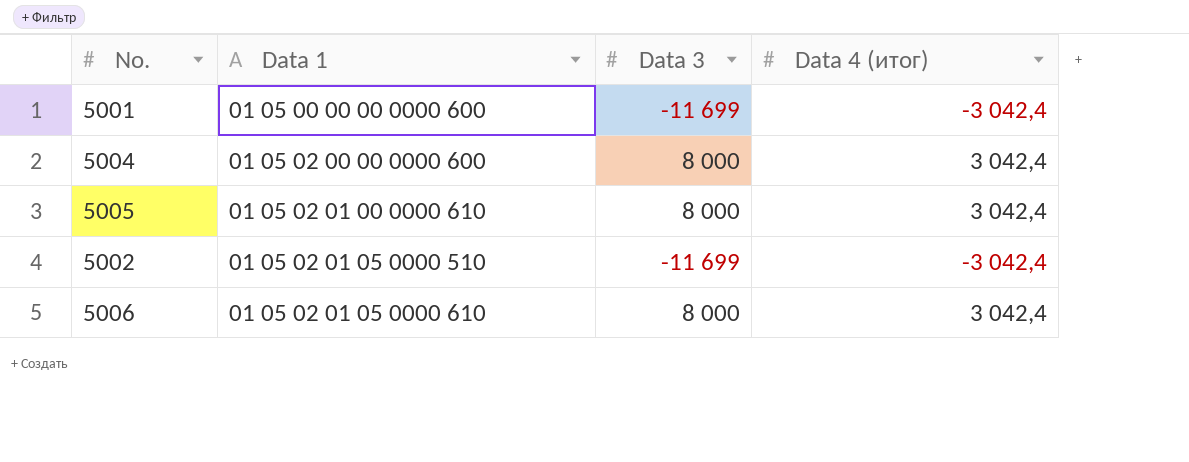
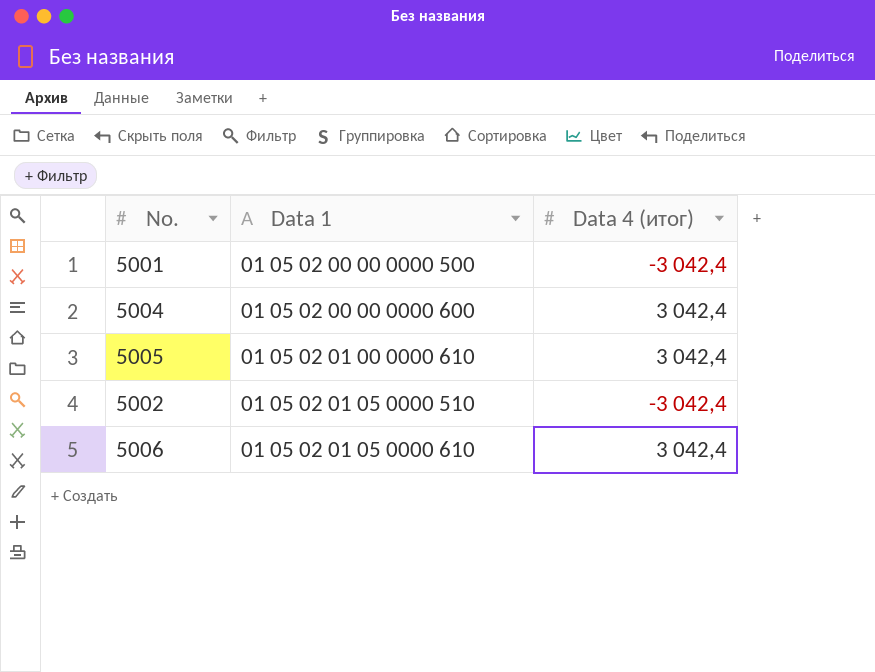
column Data 3 | position: 3 -> none
5001 | Data 1: 01 05 00 00 00 0000 600 -> 01 05 02 00 00 0000 500

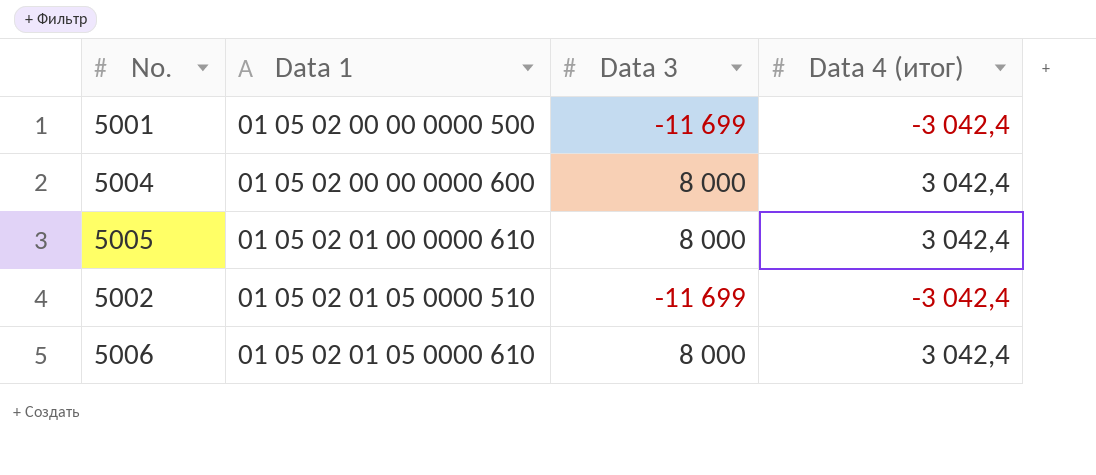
column Data 3 | position: none -> 3

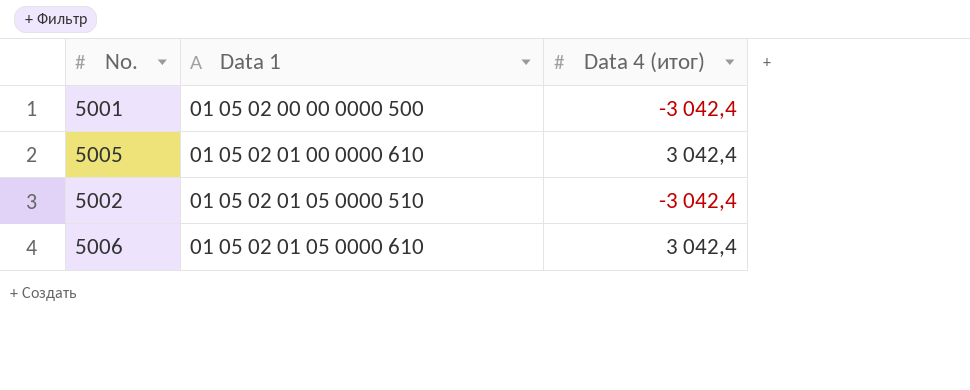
column Data 3 | position: 3 -> none
row 5004: 01 05 02 00 00 0000 600 | 8 000 | 3 042,4 -> none

